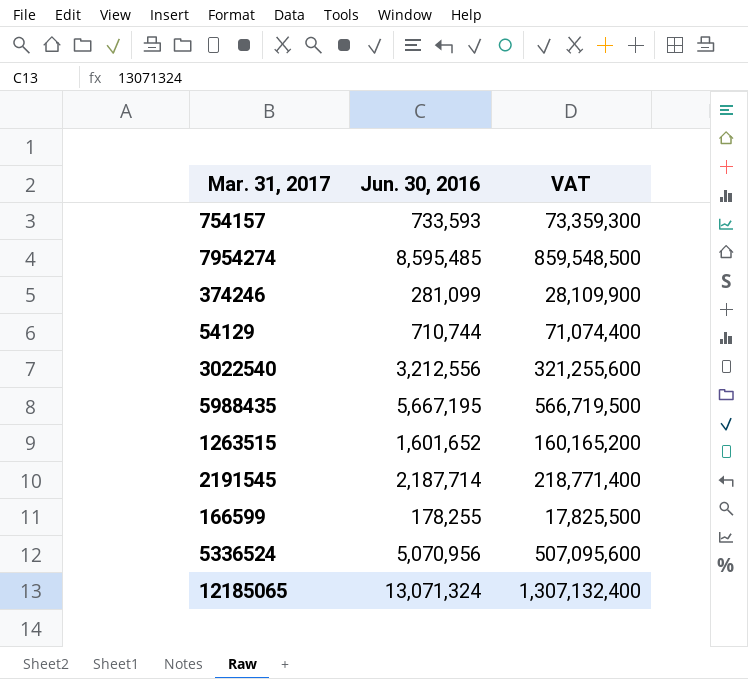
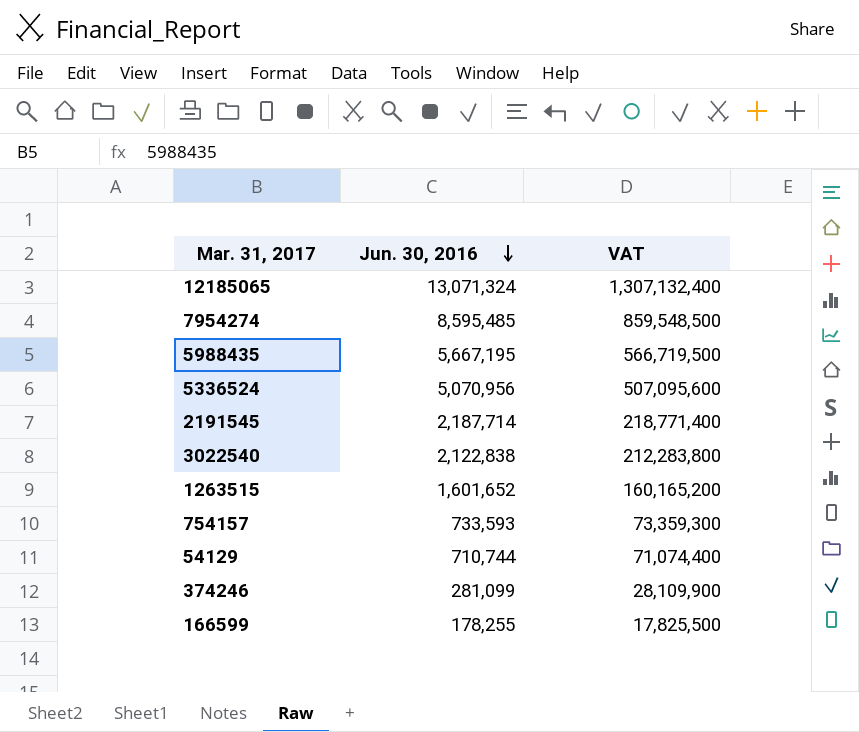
row order: none -> Jun. 30, 2016 descending
3022540 | Jun. 30, 2016: 3,212,556 -> 2,122,838
3022540 | VAT: 321,255,600 -> 212,283,800

